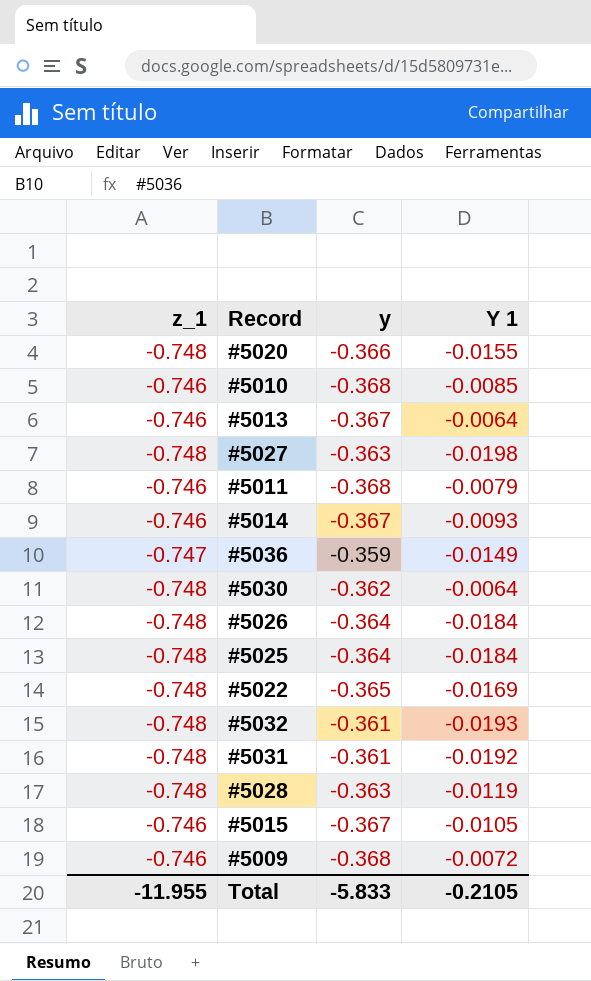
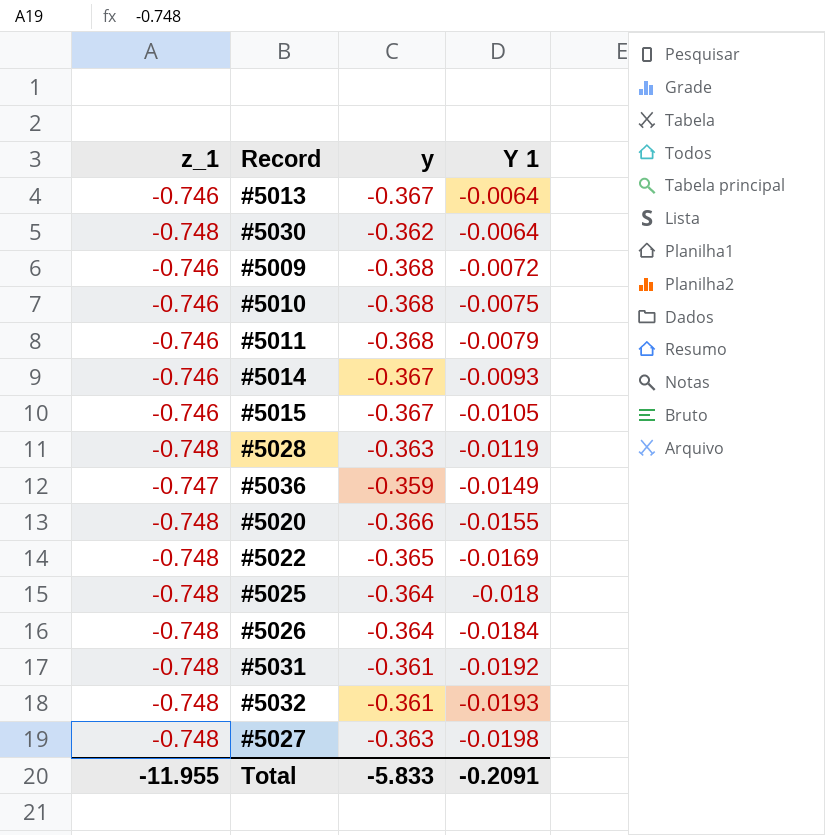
row order: none -> Y 1 descending
#5010 | Y 1: -0.0085 -> -0.0075
#5025 | Y 1: -0.0184 -> -0.018
Total | Y 1: -0.2105 -> -0.2091

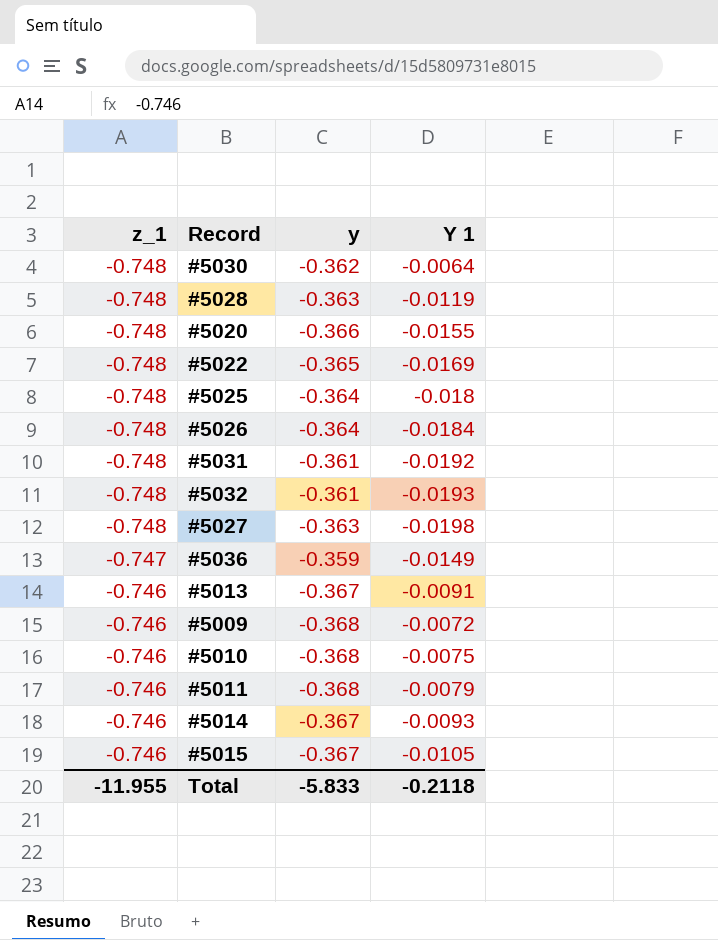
row order: Y 1 descending -> z_1 ascending
#5013 | Y 1: -0.0064 -> -0.0091
Total | Y 1: -0.2091 -> -0.2118

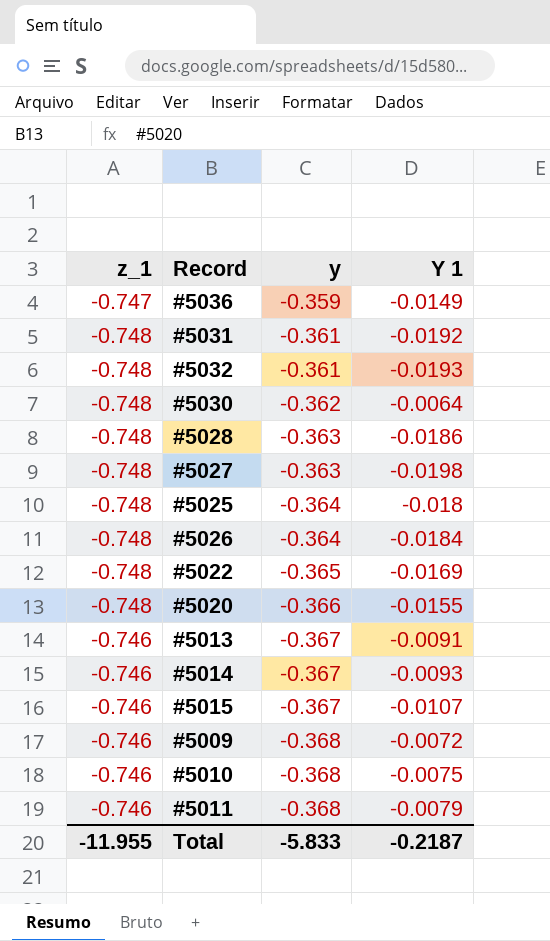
row order: z_1 ascending -> y descending
#5028 | Y 1: -0.0119 -> -0.0186
#5015 | Y 1: -0.0105 -> -0.0107
Total | Y 1: -0.2118 -> -0.2187

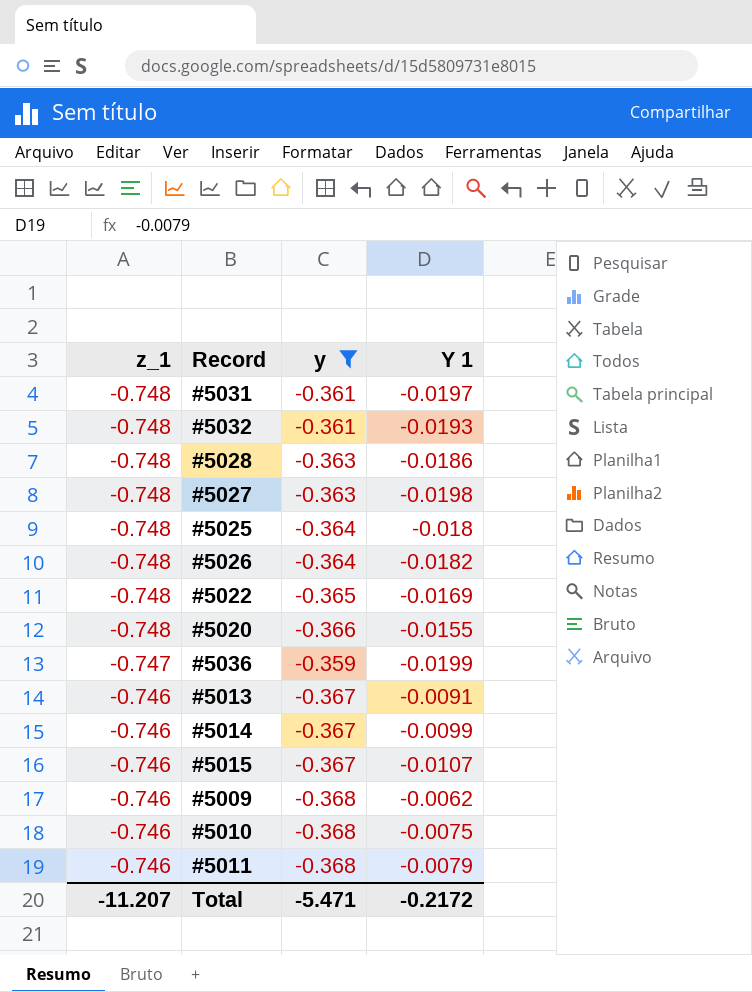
filter: none -> y != -0.362
row order: y descending -> z_1 ascending
#5031 | Y 1: -0.0192 -> -0.0197
#5026 | Y 1: -0.0184 -> -0.0182
#5036 | Y 1: -0.0149 -> -0.0199
#5014 | Y 1: -0.0093 -> -0.0099
#5009 | Y 1: -0.0072 -> -0.0062
Total | z_1: -11.955 -> -11.207
Total | y: -5.833 -> -5.471
Total | Y 1: -0.2187 -> -0.2172

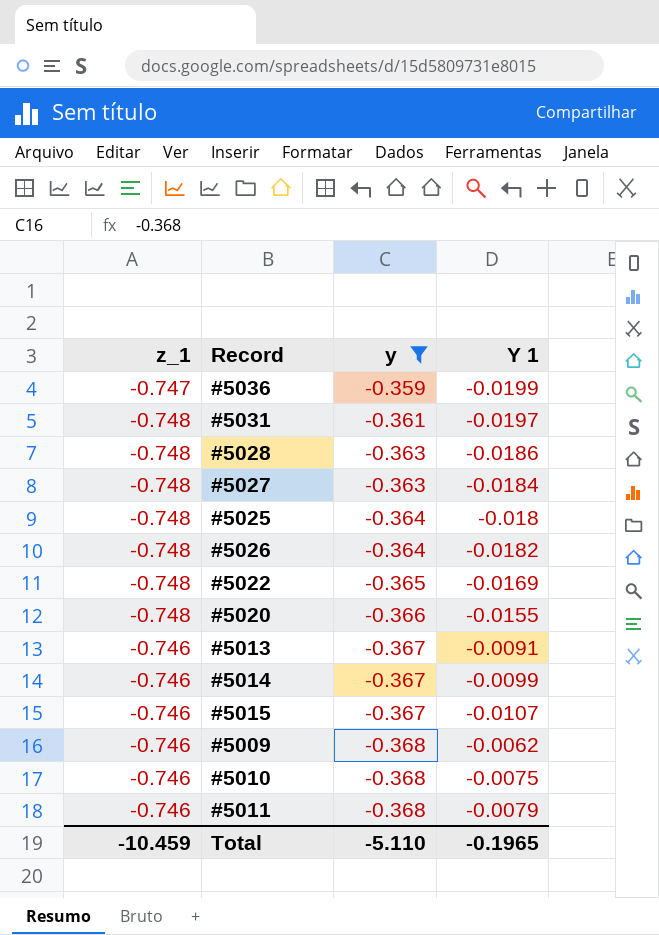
row order: z_1 ascending -> y descending
row #5032: -0.748 | -0.361 | -0.0193 -> none
#5027 | Y 1: -0.0198 -> -0.0184
Total | z_1: -11.207 -> -10.459
Total | y: -5.471 -> -5.110
Total | Y 1: -0.2172 -> -0.1965

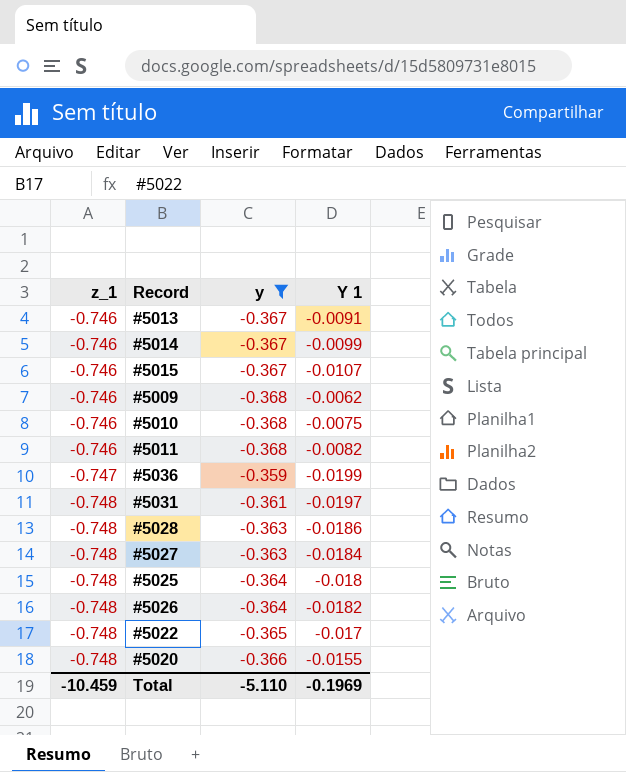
row order: y descending -> z_1 descending
#5011 | Y 1: -0.0079 -> -0.0082
#5022 | Y 1: -0.0169 -> -0.017
Total | Y 1: -0.1965 -> -0.1969

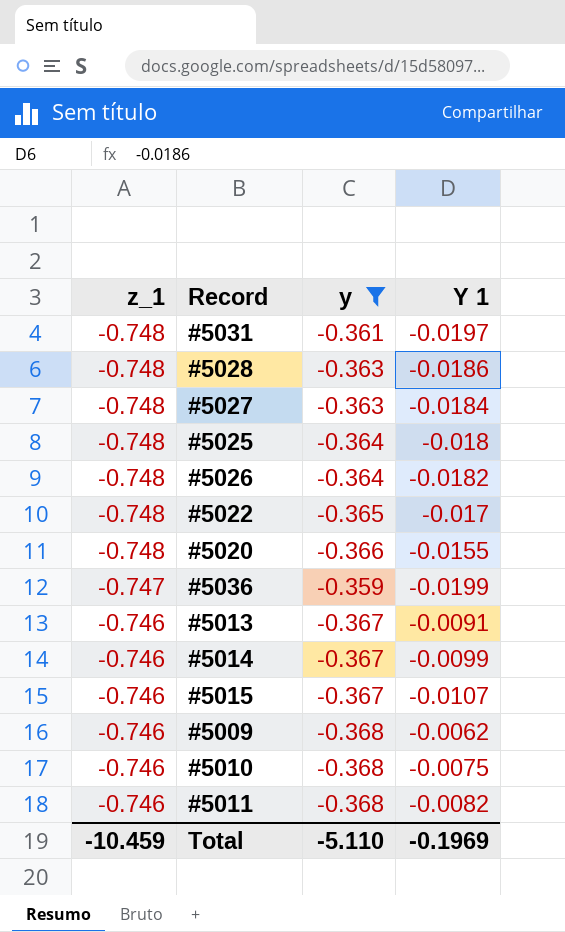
row order: z_1 descending -> z_1 ascending

